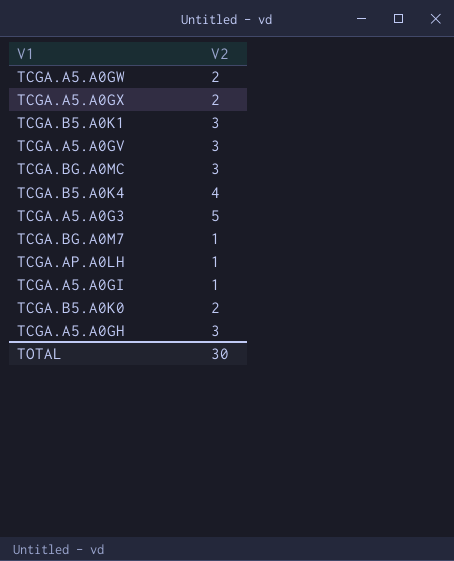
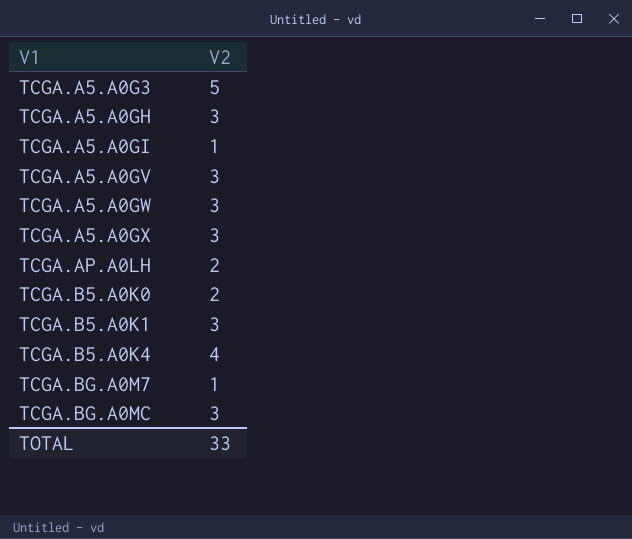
row order: none -> V1 ascending
TCGA.A5.A0GW | V2: 2 -> 3
TCGA.A5.A0GX | V2: 2 -> 3
TCGA.AP.A0LH | V2: 1 -> 2
TOTAL | V2: 30 -> 33

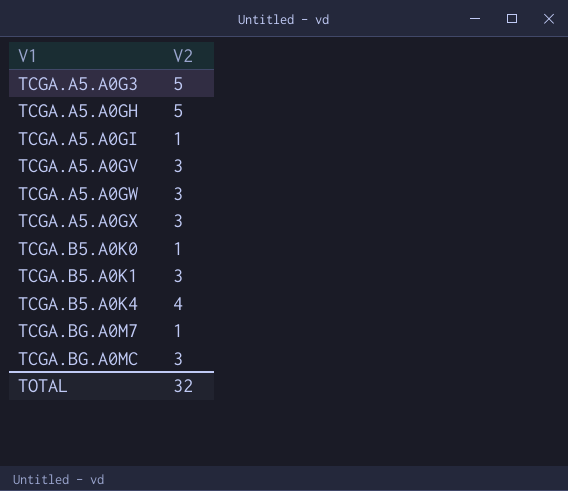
row TCGA.AP.A0LH: 2 -> none
TCGA.A5.A0GH | V2: 3 -> 5
TCGA.B5.A0K0 | V2: 2 -> 1
TOTAL | V2: 33 -> 32

